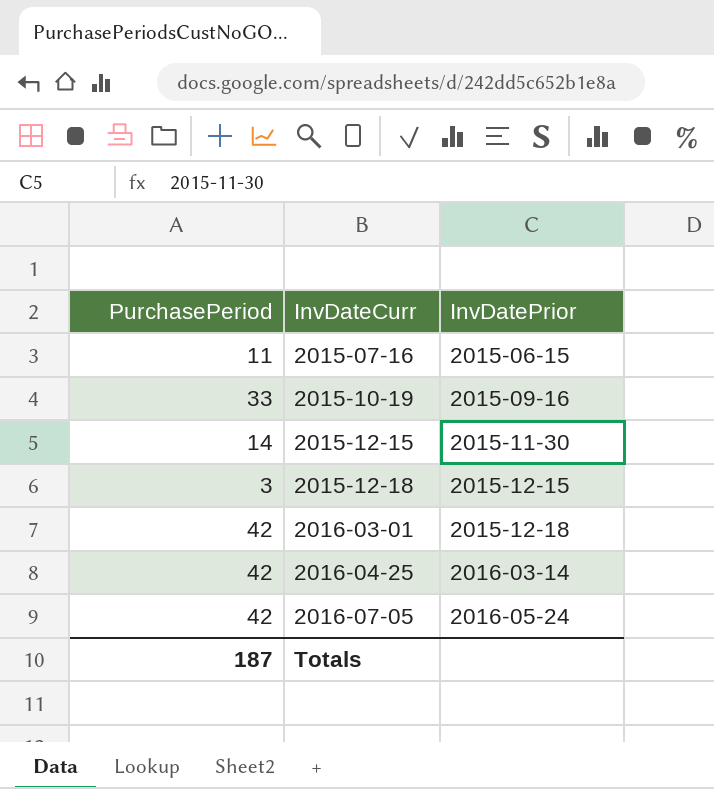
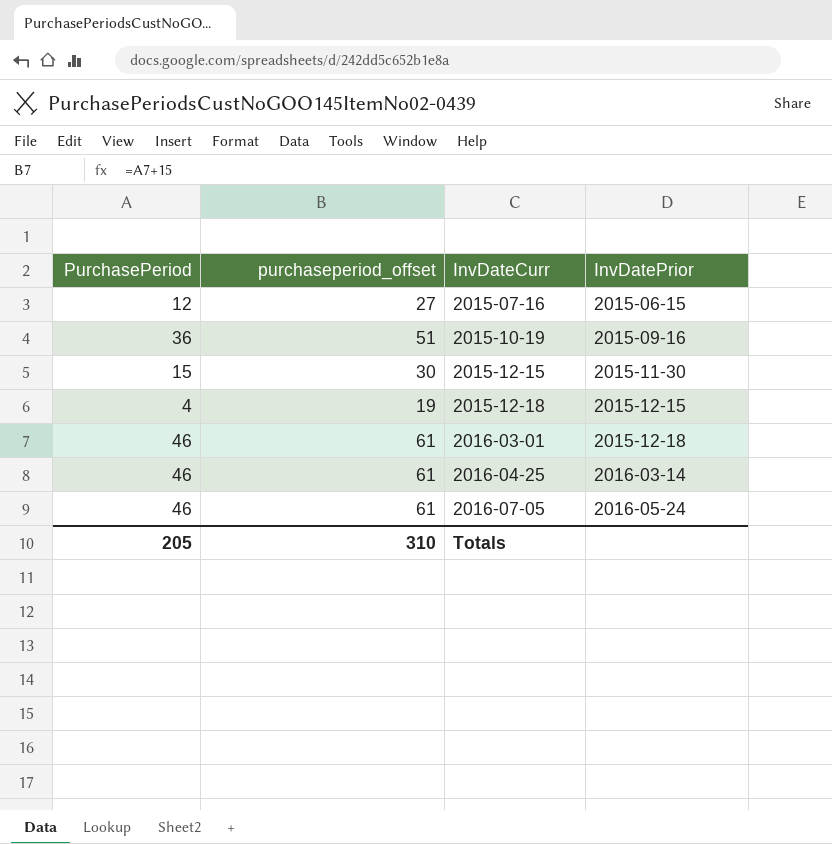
column purchaseperiod_offset | formula: none -> [PurchasePeriod] + 15
2015-07-16 | PurchasePeriod: 11 -> 12
2015-10-19 | PurchasePeriod: 33 -> 36
2015-12-15 | PurchasePeriod: 14 -> 15
2015-12-18 | PurchasePeriod: 3 -> 4
2016-03-01 | PurchasePeriod: 42 -> 46
2016-04-25 | PurchasePeriod: 42 -> 46
2016-07-05 | PurchasePeriod: 42 -> 46
Totals | PurchasePeriod: 187 -> 205

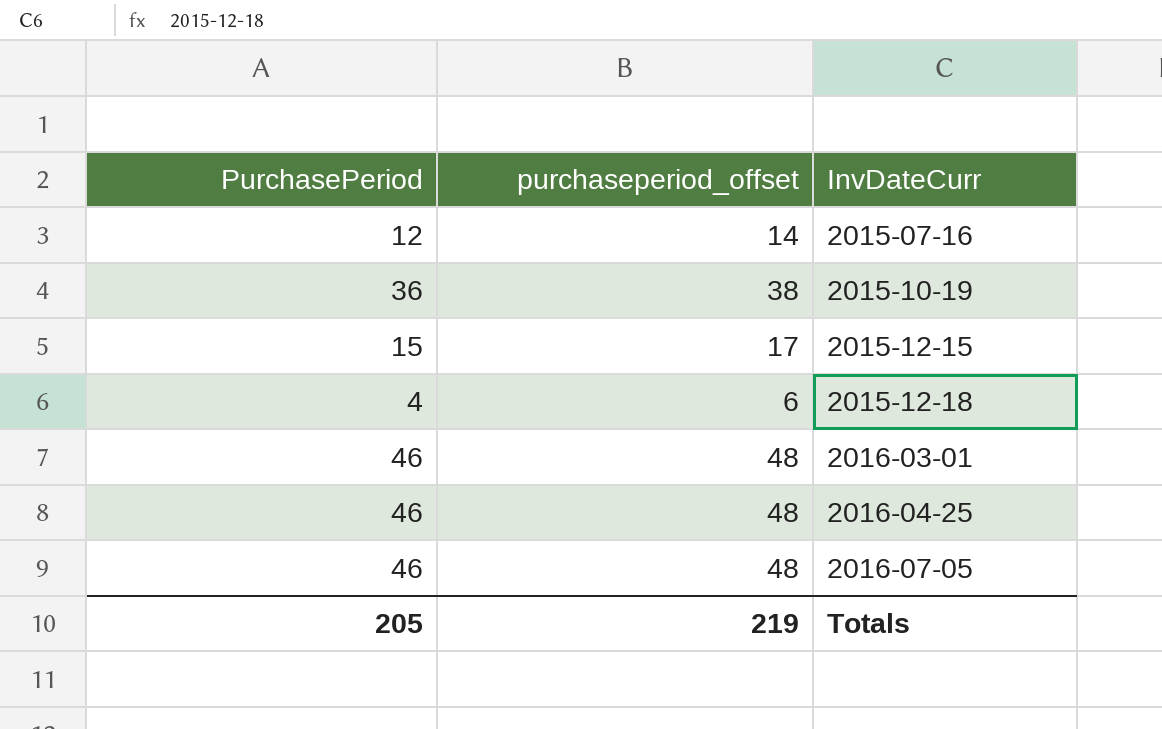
column InvDatePrior | position: 4 -> none
column purchaseperiod_offset | formula: [PurchasePeriod] + 15 -> [PurchasePeriod] + 2
Totals | purchaseperiod_offset: 310 -> 219

